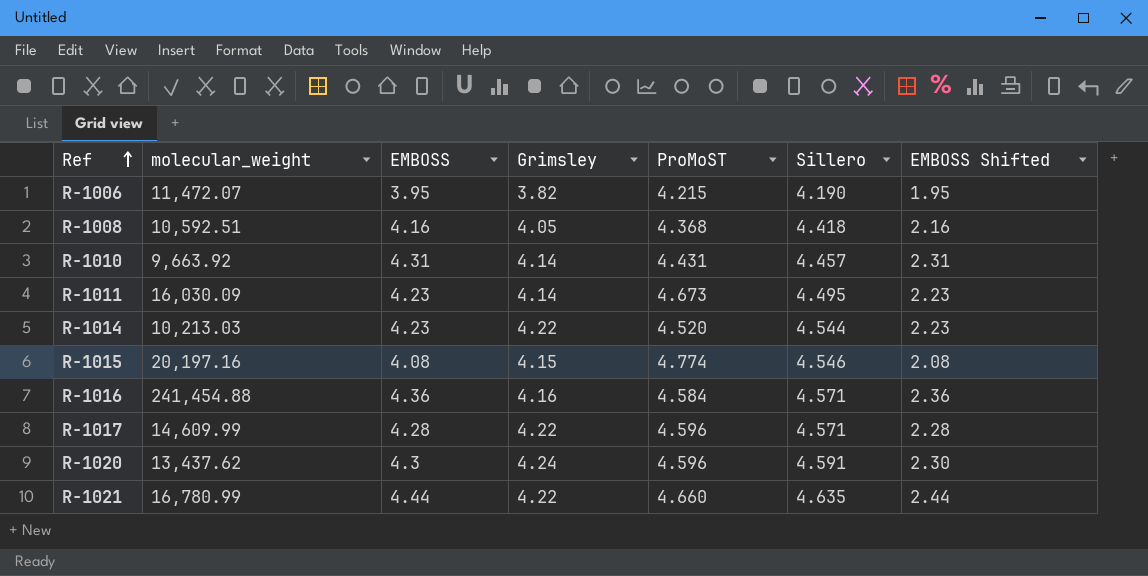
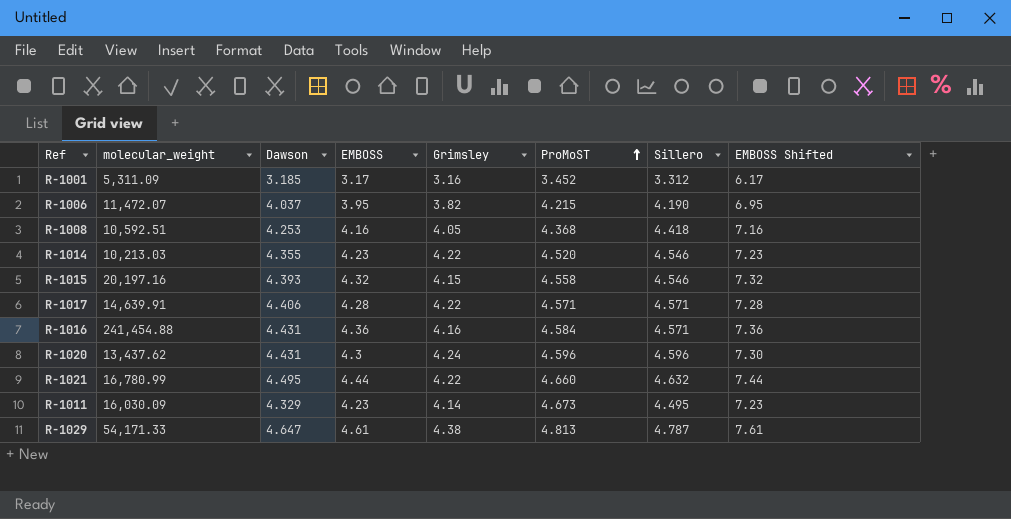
row order: Ref ascending -> ProMoST ascending
column Dawson | position: none -> 3
column EMBOSS Shifted | formula: [EMBOSS] - 2 -> [EMBOSS] + 3
row R-1010: 9,663.92 | 4.31 | 4.14 | 4.431 | 4.457 | 2.31 -> none
row R-1001: none -> 5,311.09 | 3.185 | 3.17 | 3.16 | 3.452 | 3.312 | 6.17
R-1014 | Sillero: 4.544 -> 4.546
R-1015 | EMBOSS: 4.08 -> 4.32
R-1015 | ProMoST: 4.774 -> 4.558
R-1017 | molecular_weight: 14,609.99 -> 14,639.91
R-1017 | ProMoST: 4.596 -> 4.571
R-1020 | Sillero: 4.591 -> 4.596
R-1021 | Sillero: 4.635 -> 4.632
row R-1029: none -> 54,171.33 | 4.647 | 4.61 | 4.38 | 4.813 | 4.787 | 7.61

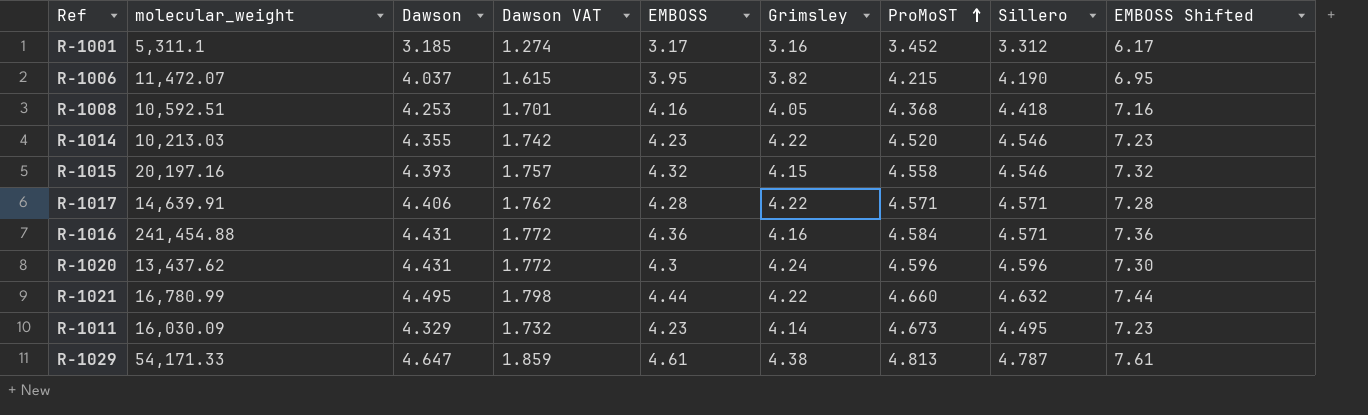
column Dawson VAT | formula: none -> [Dawson] * 0.4
R-1001 | molecular_weight: 5,311.09 -> 5,311.1

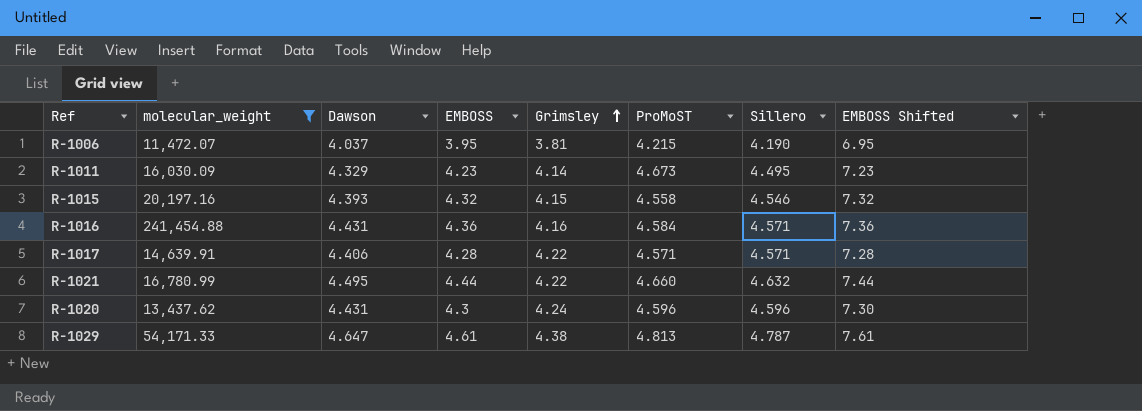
filter: none -> molecular_weight >= 11,472.07
row order: ProMoST ascending -> Grimsley ascending
column Dawson VAT | formula: [Dawson] * 0.4 -> none
R-1006 | Grimsley: 3.82 -> 3.81

